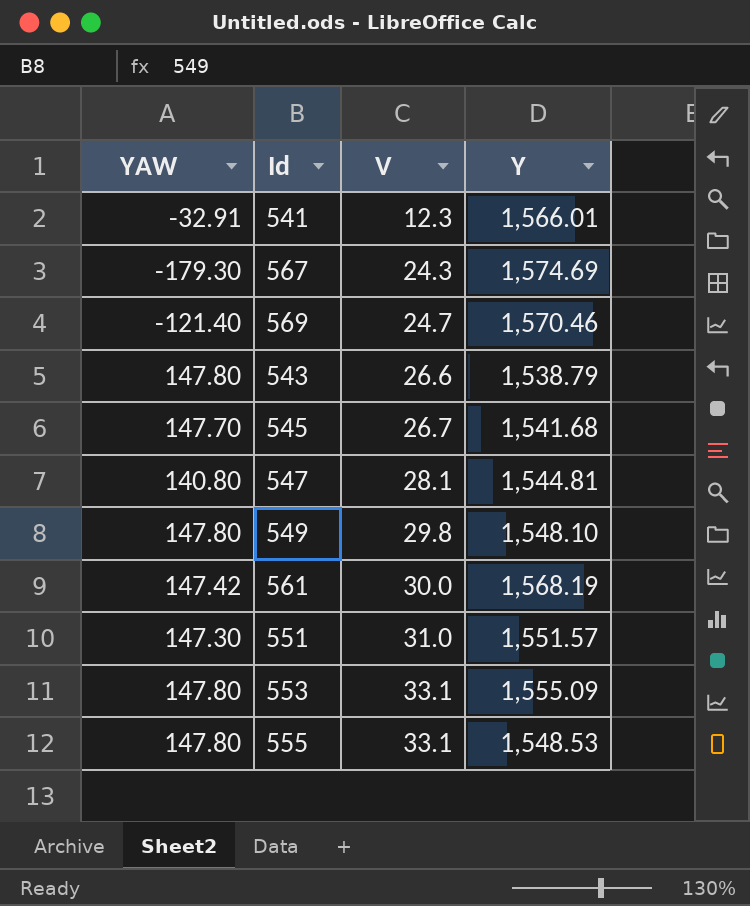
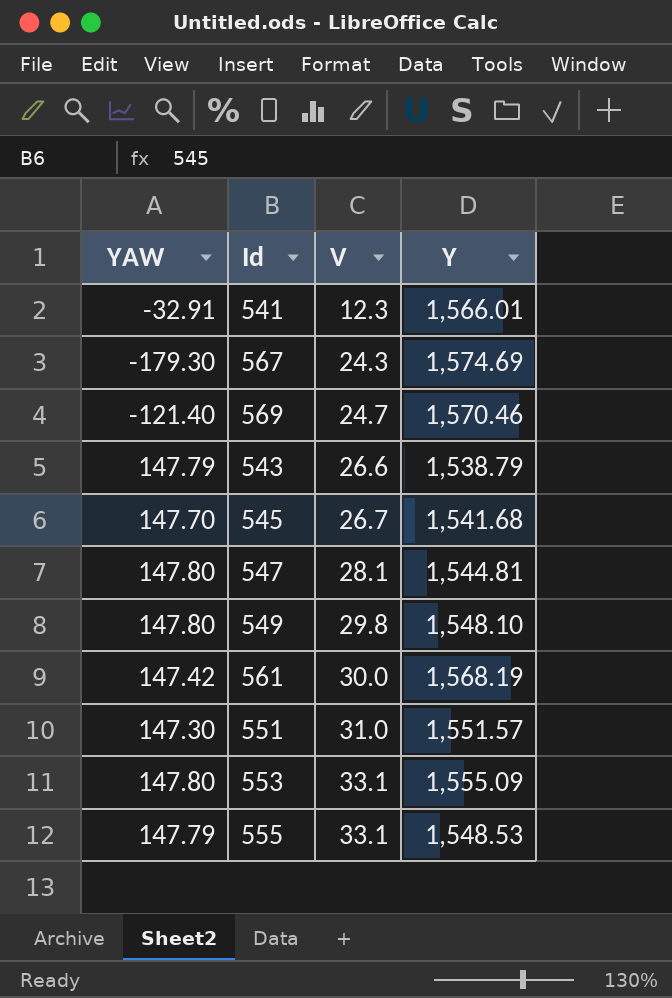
543 | YAW: 147.80 -> 147.79
547 | YAW: 140.80 -> 147.80
555 | YAW: 147.80 -> 147.79

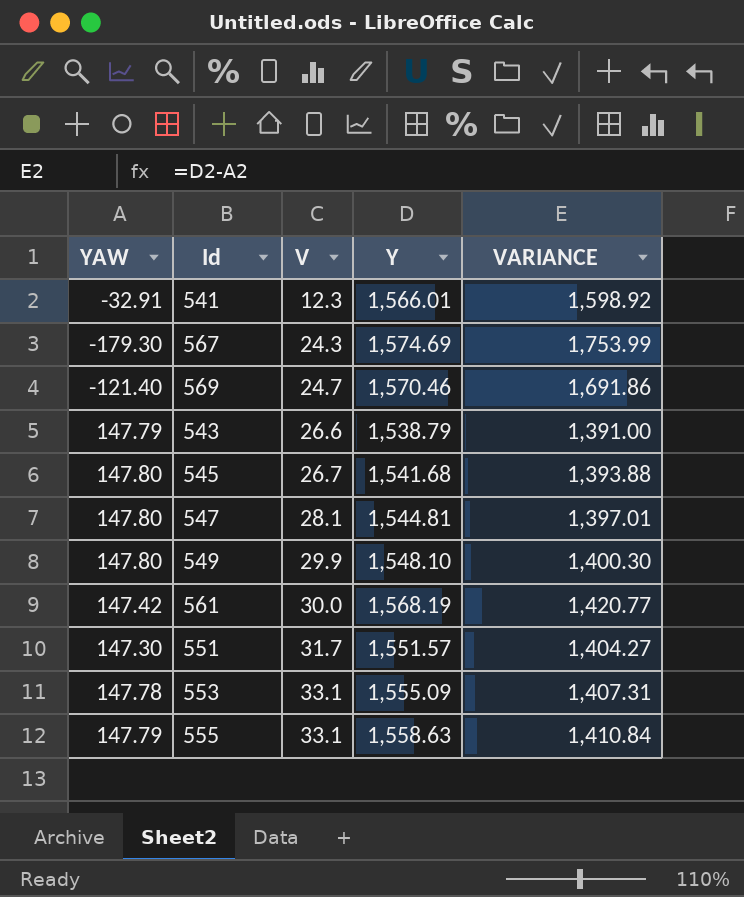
column VARIANCE | formula: none -> [Y] - [YAW]
545 | YAW: 147.70 -> 147.80
549 | V: 29.8 -> 29.9
551 | V: 31.0 -> 31.7
553 | YAW: 147.80 -> 147.78
555 | Y: 1,548.53 -> 1,558.63

